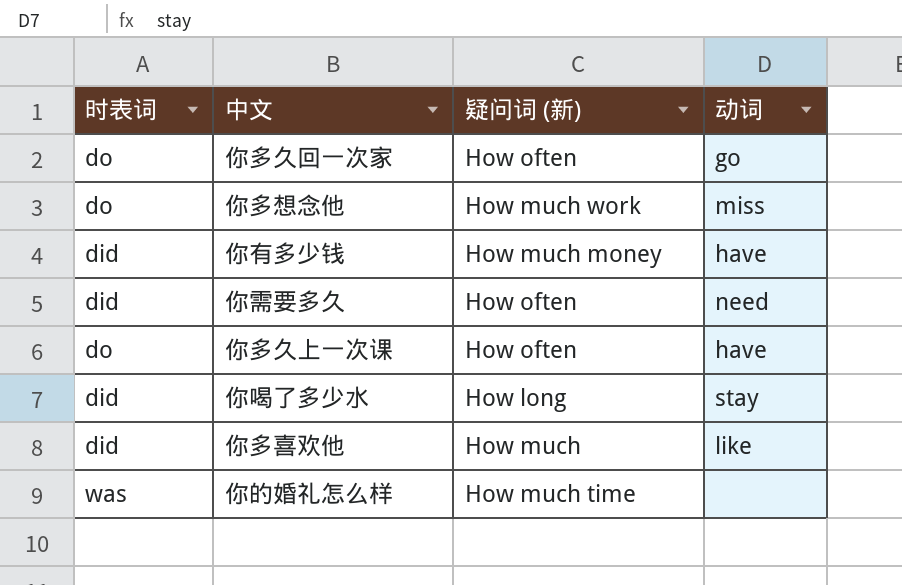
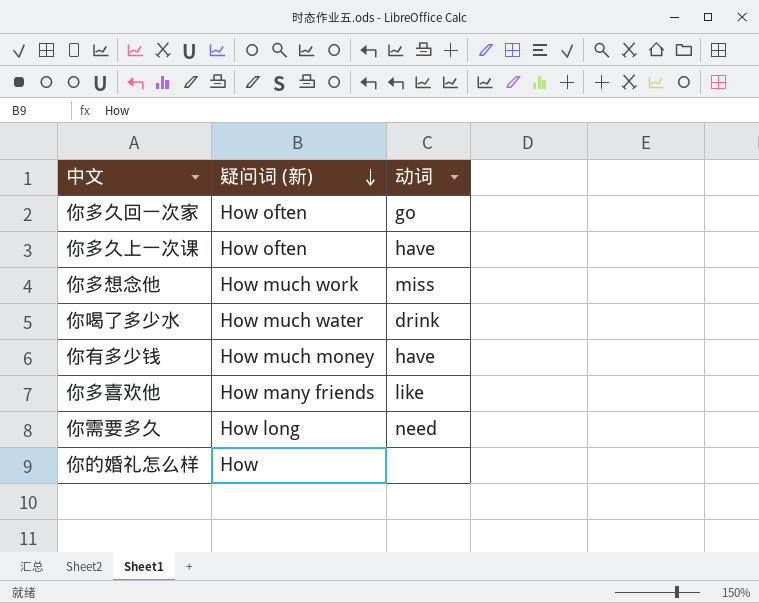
row order: none -> 疑问词 (新) descending
column 时表词 | position: 1 -> none
你喝了多少水 | 疑问词 (新): How long -> How much water
你喝了多少水 | 动词: stay -> drink
你多喜欢他 | 疑问词 (新): How much -> How many friends
你需要多久 | 疑问词 (新): How often -> How long
你的婚礼怎么样 | 疑问词 (新): How much time -> How

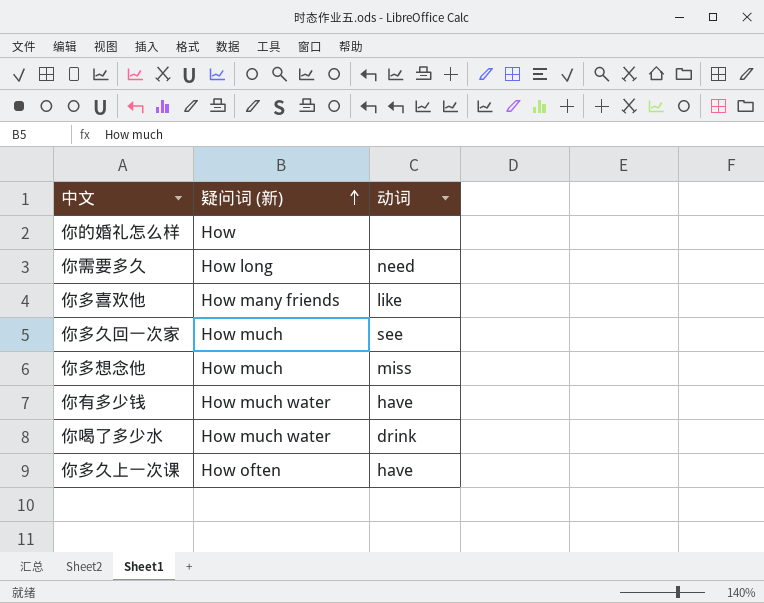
row order: 疑问词 (新) descending -> 疑问词 (新) ascending
你多久回一次家 | 疑问词 (新): How often -> How much
你多久回一次家 | 动词: go -> see
你多想念他 | 疑问词 (新): How much work -> How much
你有多少钱 | 疑问词 (新): How much money -> How much water

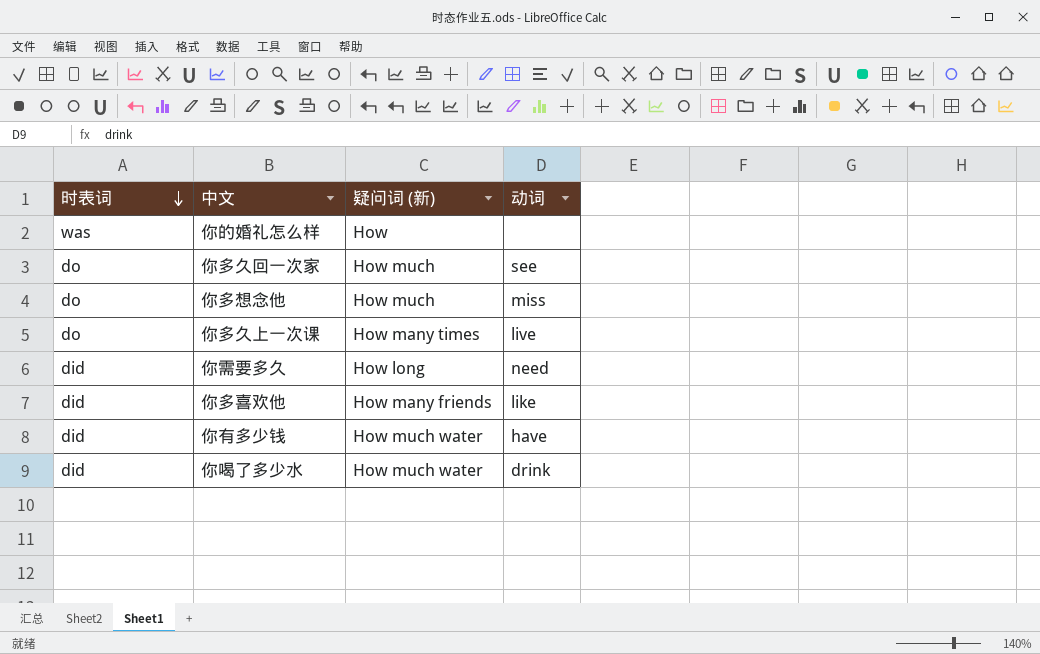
row order: 疑问词 (新) ascending -> 时表词 descending
column 时表词 | position: none -> 1
你多久上一次课 | 疑问词 (新): How often -> How many times
你多久上一次课 | 动词: have -> live

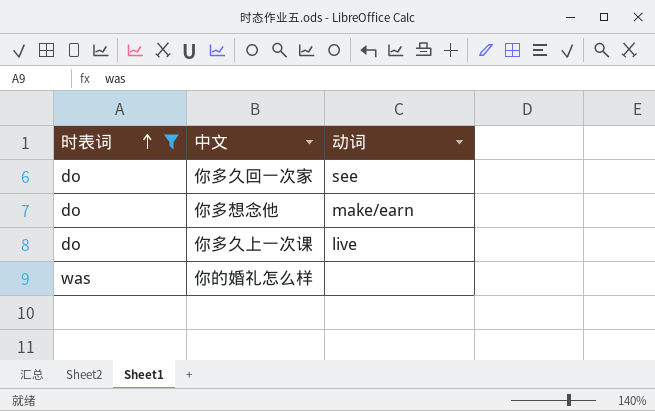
filter: none -> 时表词 != did
row order: 时表词 descending -> 时表词 ascending
column 疑问词 (新) | position: 3 -> none
你多想念他 | 动词: miss -> make/earn

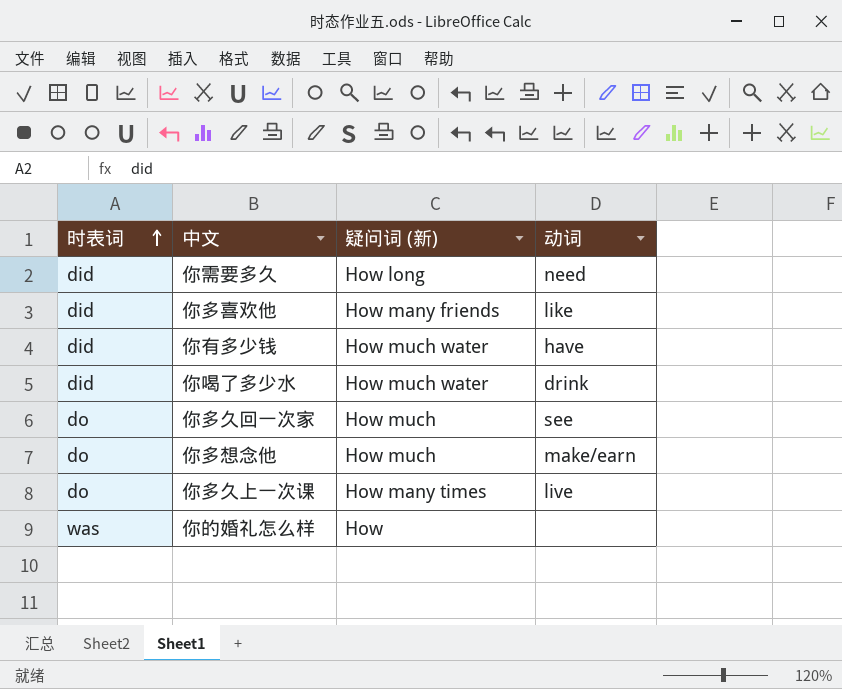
filter: 时表词 != did -> none
column 疑问词 (新) | position: none -> 3

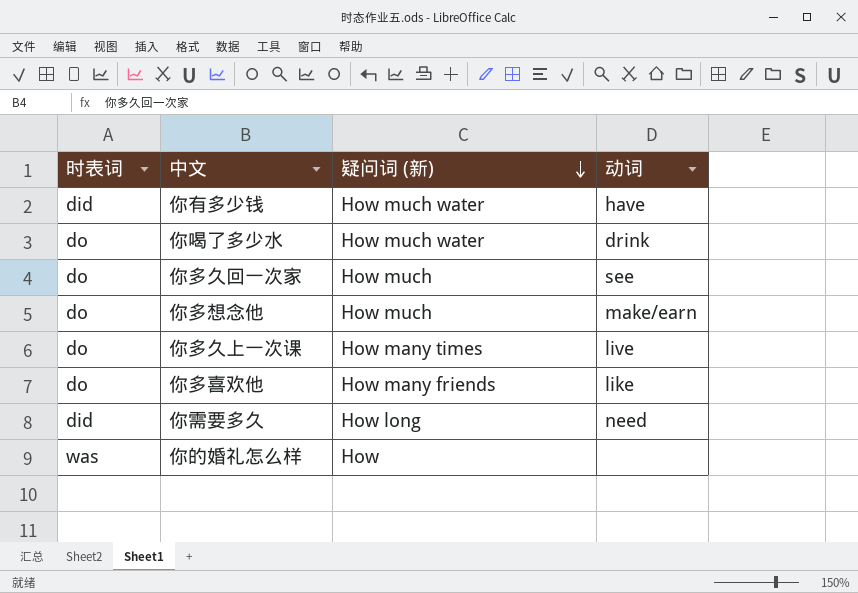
row order: 时表词 ascending -> 疑问词 (新) descending
你喝了多少水 | 时表词: did -> do
你多喜欢他 | 时表词: did -> do

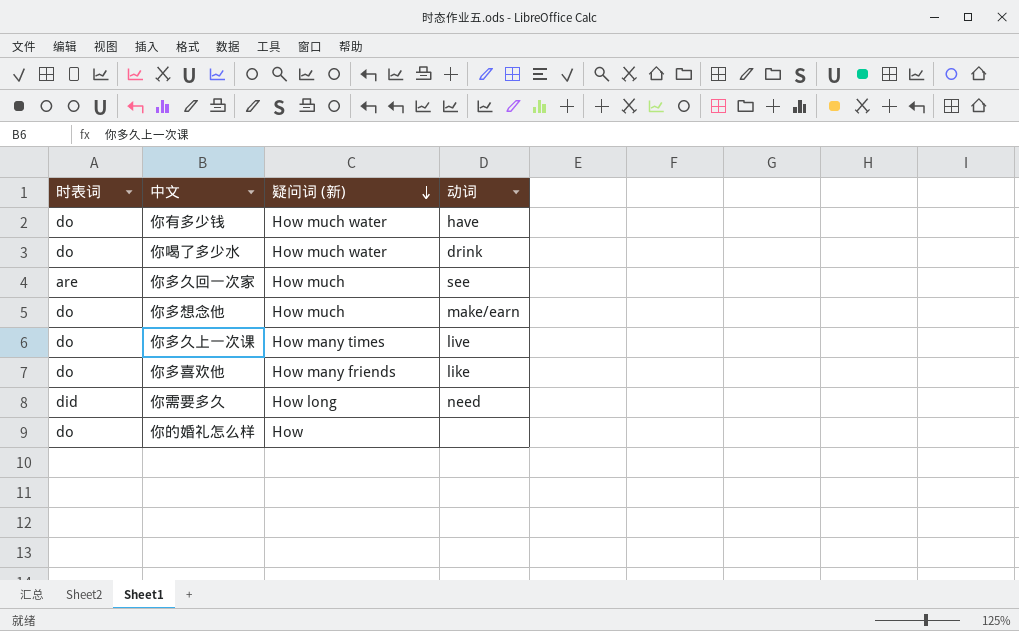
你有多少钱 | 时表词: did -> do
你多久回一次家 | 时表词: do -> are
你的婚礼怎么样 | 时表词: was -> do

